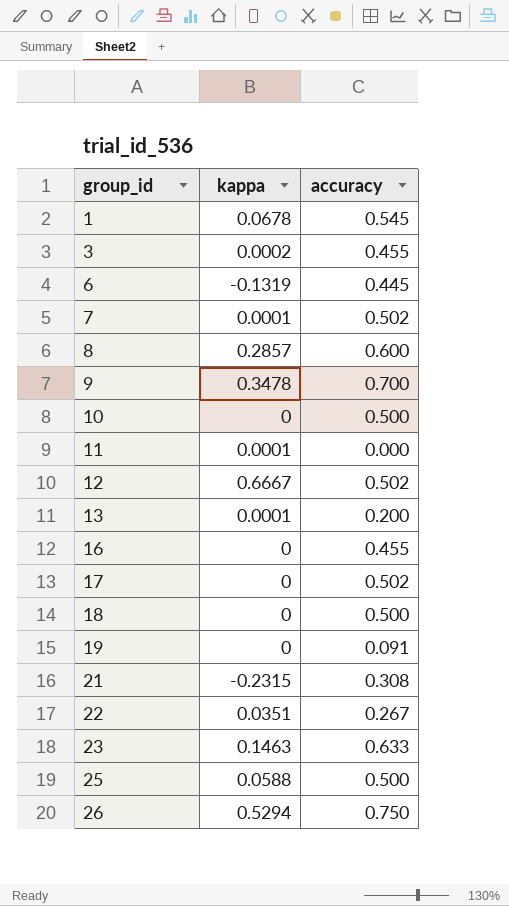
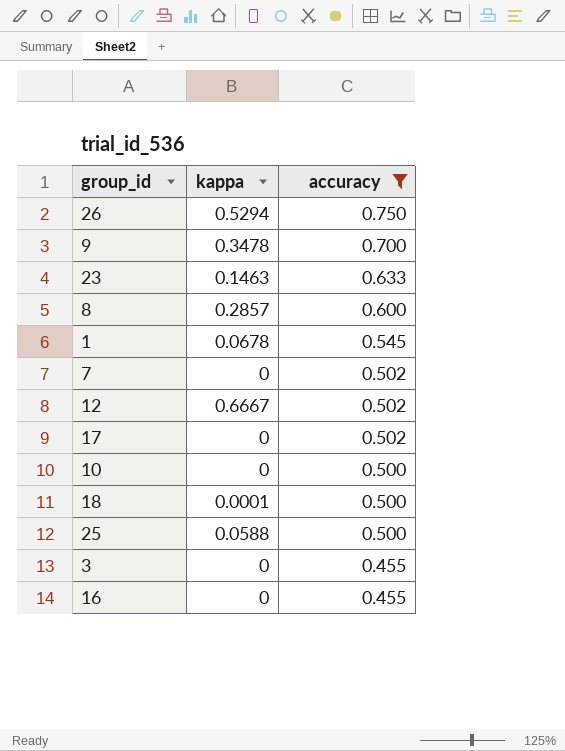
filter: none -> accuracy >= 0.455
row order: group_id ascending -> accuracy descending
7 | kappa: 0.0001 -> 0
18 | kappa: 0 -> 0.0001
3 | kappa: 0.0002 -> 0

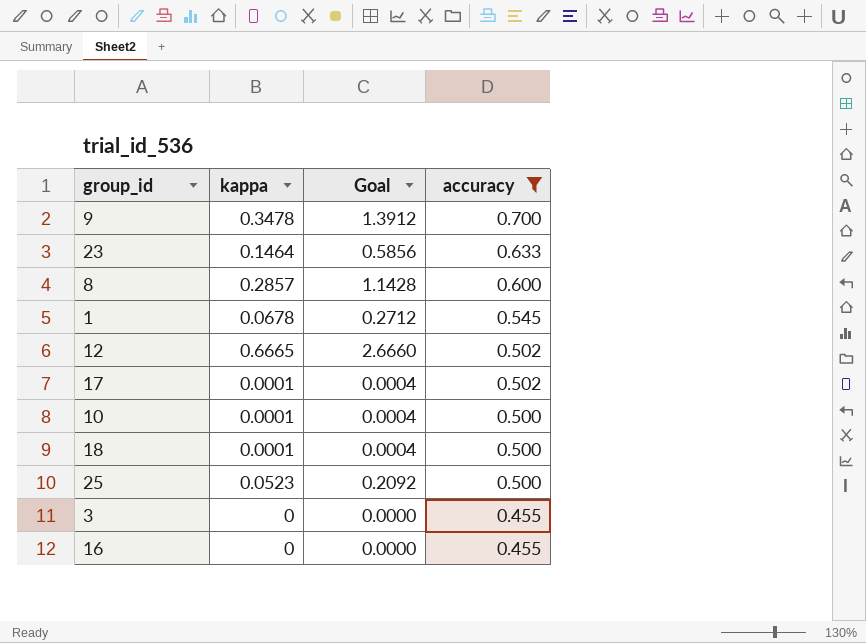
column Goal | formula: none -> [kappa] * 4
row 26: 0.5294 | 0.750 -> none
row 7: 0 | 0.502 -> none
23 | kappa: 0.1463 -> 0.1464
12 | kappa: 0.6667 -> 0.6665
17 | kappa: 0 -> 0.0001
10 | kappa: 0 -> 0.0001
25 | kappa: 0.0588 -> 0.0523

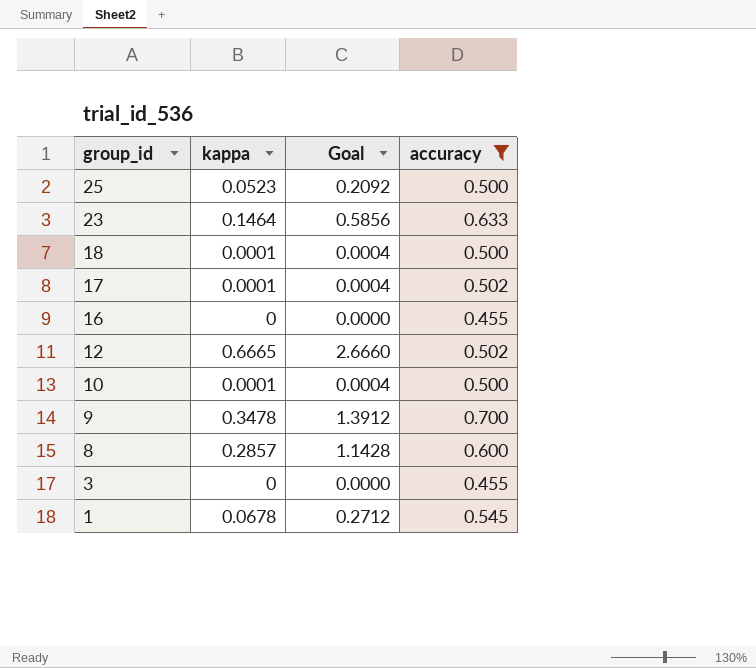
row order: accuracy descending -> group_id descending

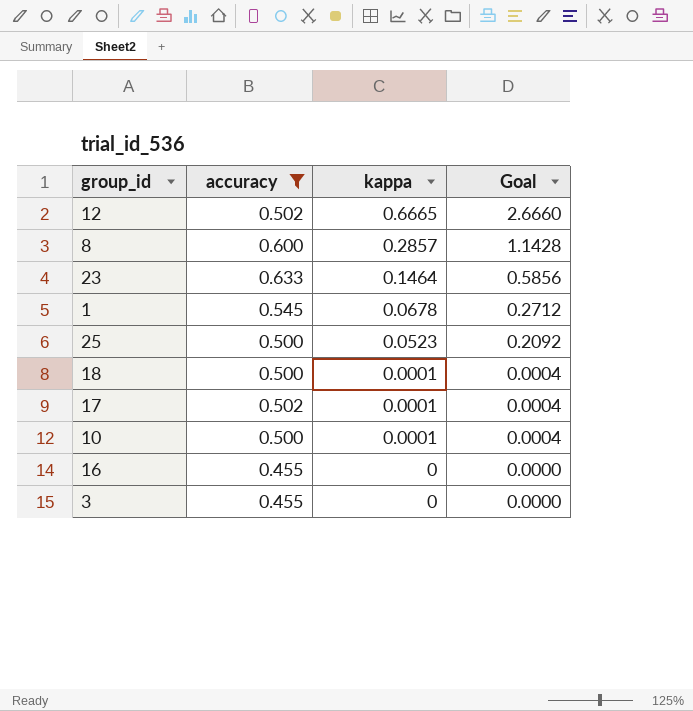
row order: group_id descending -> kappa descending
column accuracy | position: 4 -> 2
row 9: 0.3478 | 1.3912 | 0.700 -> none

